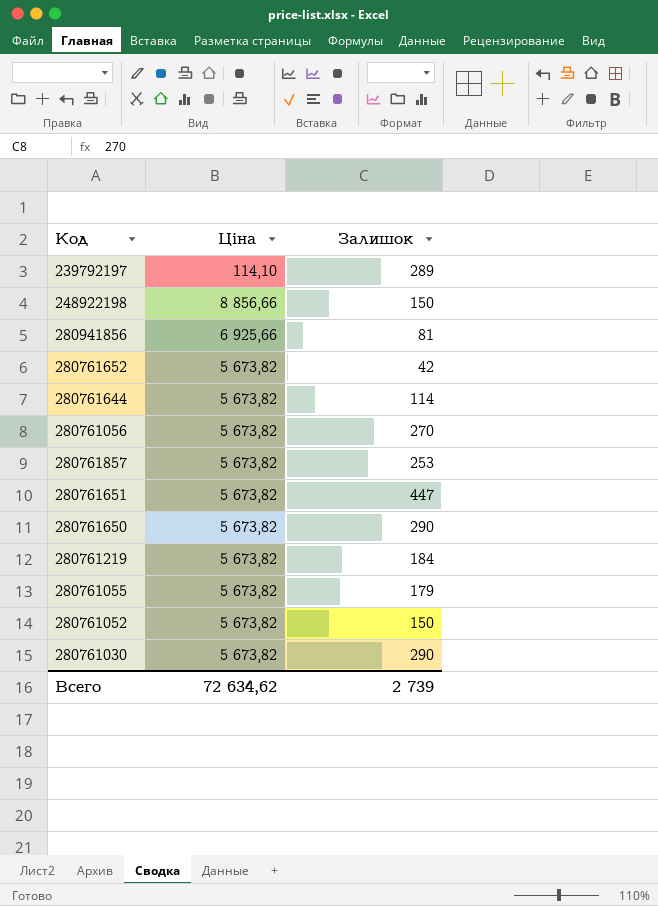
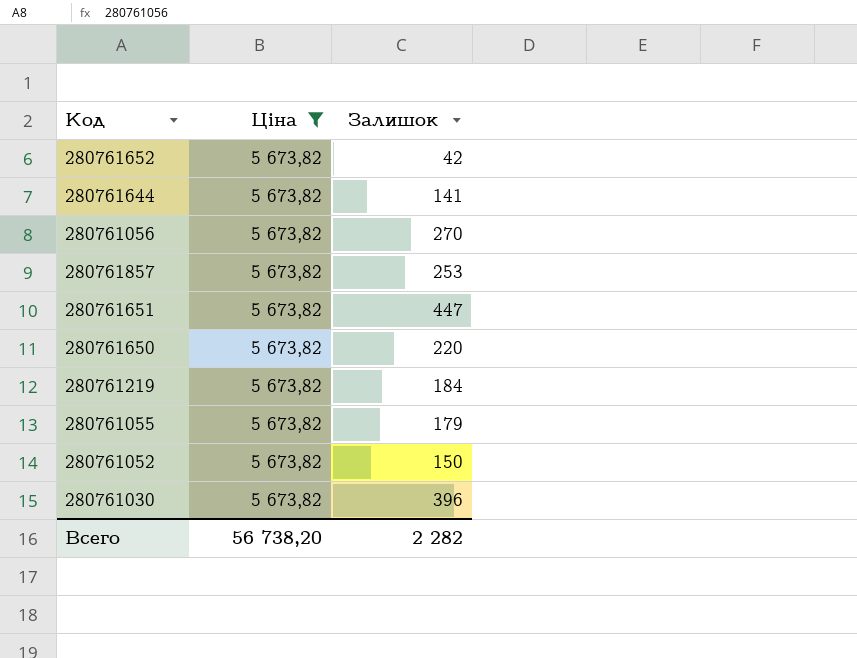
filter: none -> Ціна = 5 673,82
280761644 | Залишок: 114 -> 141
280761650 | Залишок: 290 -> 220
280761030 | Залишок: 290 -> 396
Всего | Ціна: 72 634,62 -> 56 738,20
Всего | Залишок: 2 739 -> 2 282

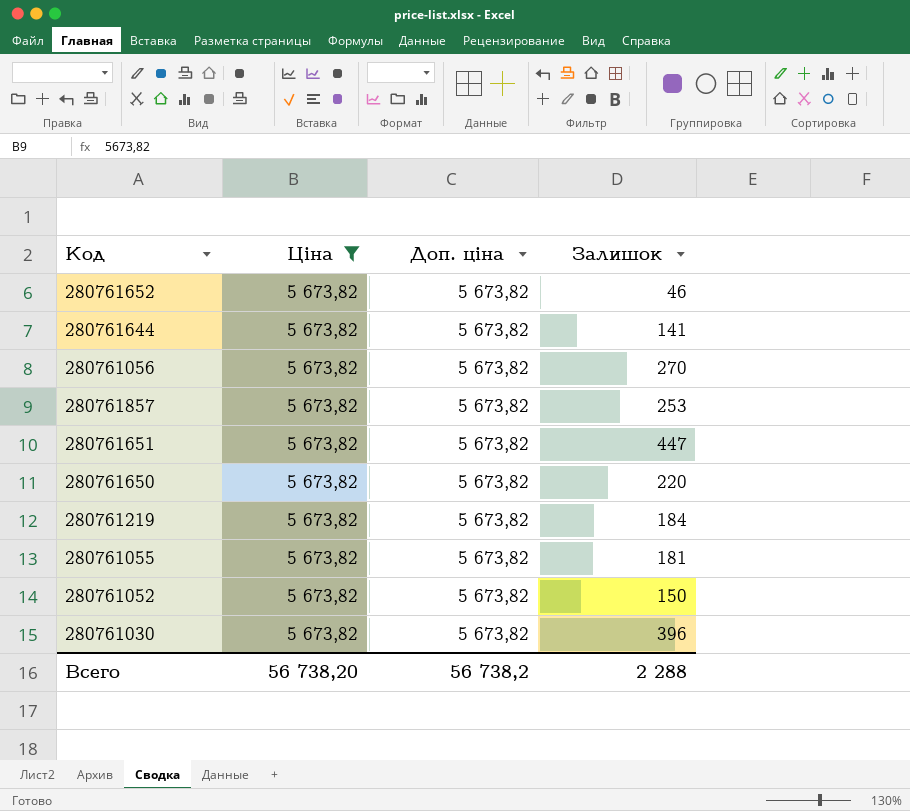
column Доп. ціна | position: none -> 3
280761652 | Залишок: 42 -> 46
280761055 | Залишок: 179 -> 181
Всего | Залишок: 2 282 -> 2 288

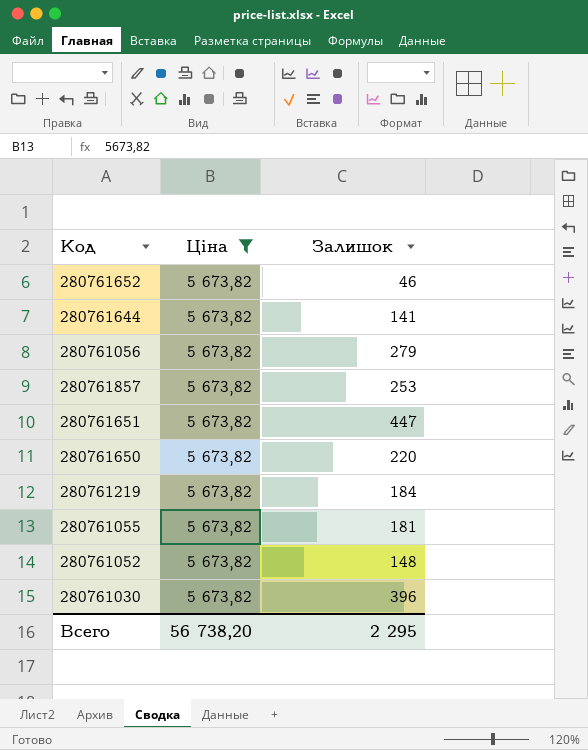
column Доп. ціна | position: 3 -> none
280761056 | Залишок: 270 -> 279
280761052 | Залишок: 150 -> 148
Всего | Залишок: 2 288 -> 2 295

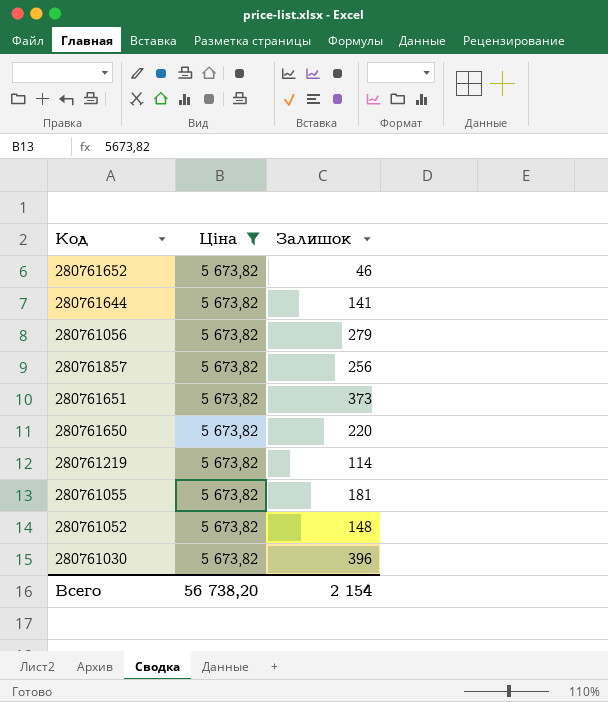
280761857 | Залишок: 253 -> 256
280761651 | Залишок: 447 -> 373
280761219 | Залишок: 184 -> 114
Всего | Залишок: 2 295 -> 2 154

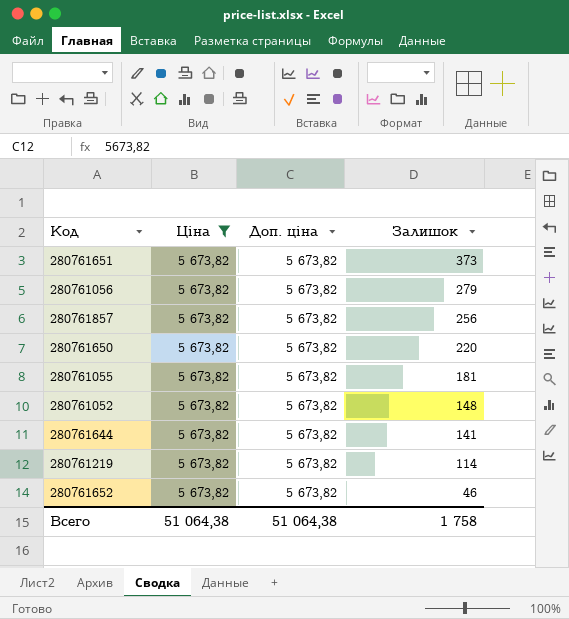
row order: none -> Залишок descending
column Доп. ціна | position: none -> 3
row 280761030: 5 673,82 | 396 -> none
Всего | Ціна: 56 738,20 -> 51 064,38
Всего | Залишок: 2 154 -> 1 758

